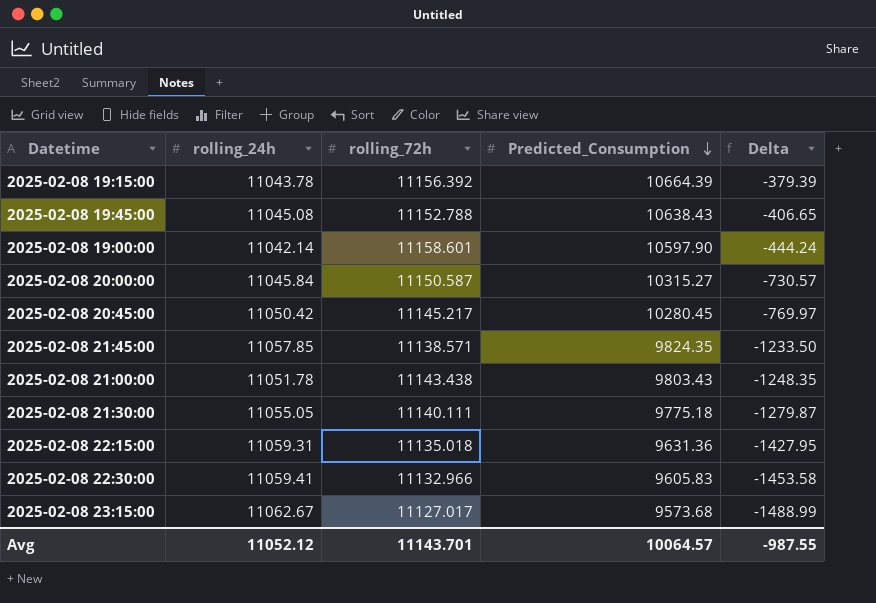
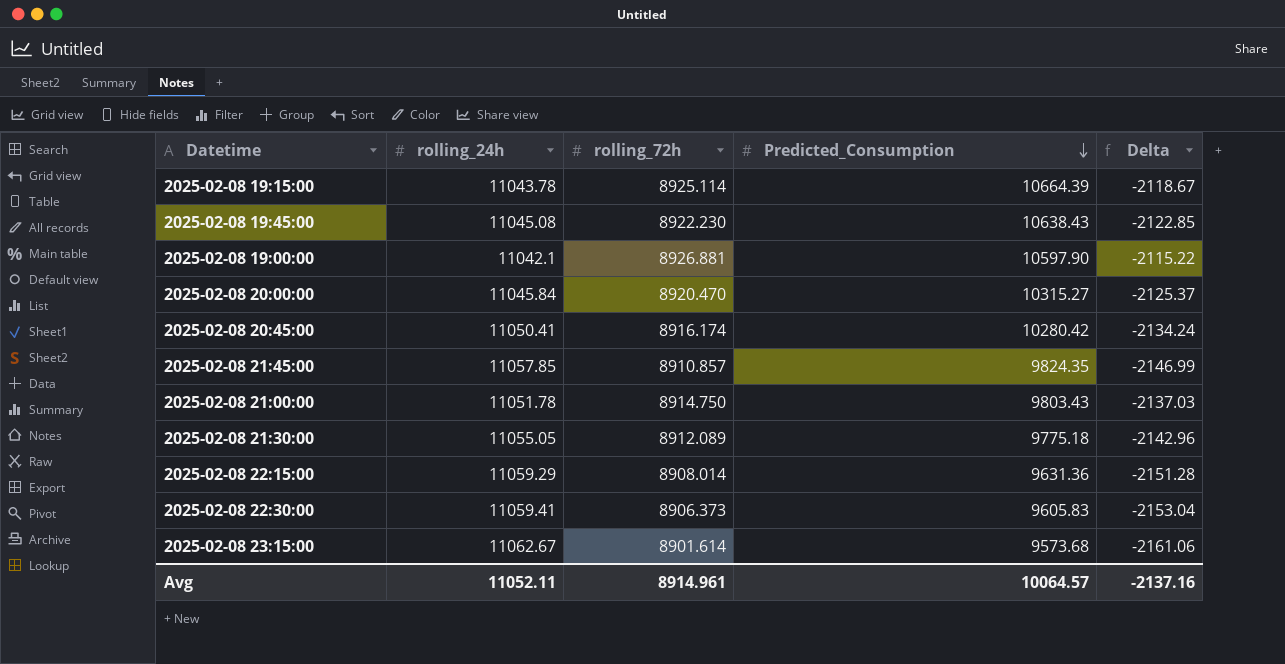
column Delta | formula: [Predicted_Consumption] - [rolling_24h] -> [rolling_72h] - [rolling_24h]
2025-02-08 19:15:00 | rolling_72h: 11156.392 -> 8925.114
2025-02-08 19:45:00 | rolling_72h: 11152.788 -> 8922.230
2025-02-08 19:00:00 | rolling_24h: 11042.14 -> 11042.1
2025-02-08 19:00:00 | rolling_72h: 11158.601 -> 8926.881
2025-02-08 20:00:00 | rolling_72h: 11150.587 -> 8920.470
2025-02-08 20:45:00 | rolling_24h: 11050.42 -> 11050.41
2025-02-08 20:45:00 | rolling_72h: 11145.217 -> 8916.174
2025-02-08 20:45:00 | Predicted_Consumption: 10280.45 -> 10280.42
2025-02-08 21:45:00 | rolling_72h: 11138.571 -> 8910.857
2025-02-08 21:00:00 | rolling_72h: 11143.438 -> 8914.750
2025-02-08 21:30:00 | rolling_72h: 11140.111 -> 8912.089
2025-02-08 22:15:00 | rolling_24h: 11059.31 -> 11059.29
2025-02-08 22:15:00 | rolling_72h: 11135.018 -> 8908.014
2025-02-08 22:30:00 | rolling_72h: 11132.966 -> 8906.373
2025-02-08 23:15:00 | rolling_72h: 11127.017 -> 8901.614
Avg | rolling_24h: 11052.12 -> 11052.11
Avg | rolling_72h: 11143.701 -> 8914.961
Avg | Delta: -987.55 -> -2137.16

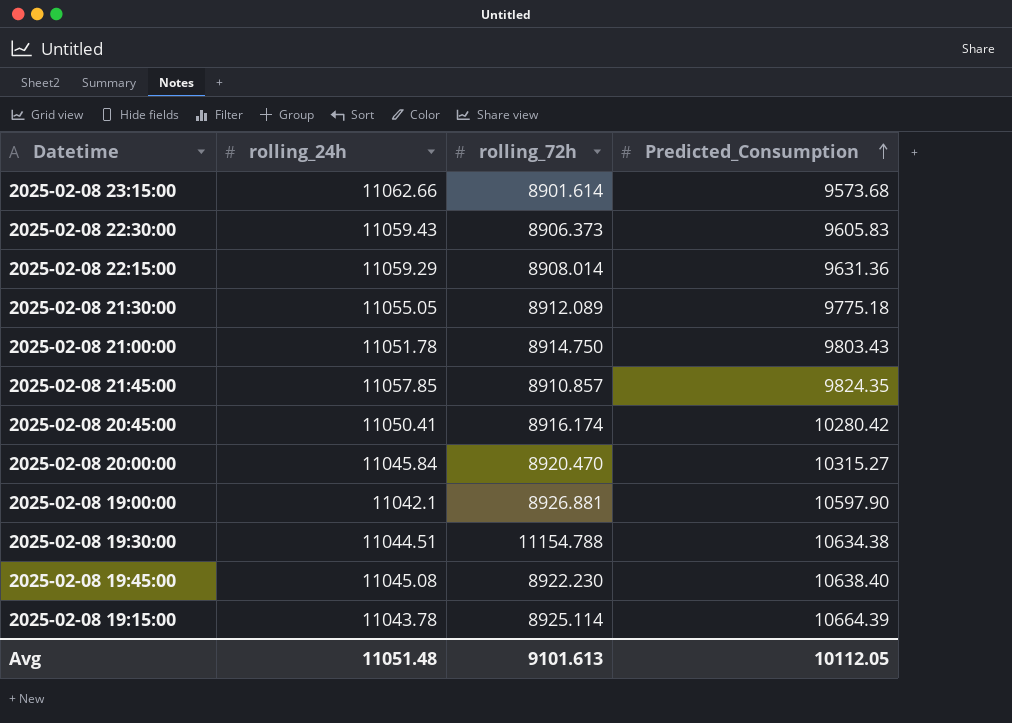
row order: Predicted_Consumption descending -> Predicted_Consumption ascending
column Delta | formula: [rolling_72h] - [rolling_24h] -> none
2025-02-08 23:15:00 | rolling_24h: 11062.67 -> 11062.66
2025-02-08 22:30:00 | rolling_24h: 11059.41 -> 11059.43
row 2025-02-08 19:30:00: none -> 11044.51 | 11154.788 | 10634.38
2025-02-08 19:45:00 | Predicted_Consumption: 10638.43 -> 10638.40
Avg | rolling_24h: 11052.11 -> 11051.48
Avg | rolling_72h: 8914.961 -> 9101.613
Avg | Predicted_Consumption: 10064.57 -> 10112.05

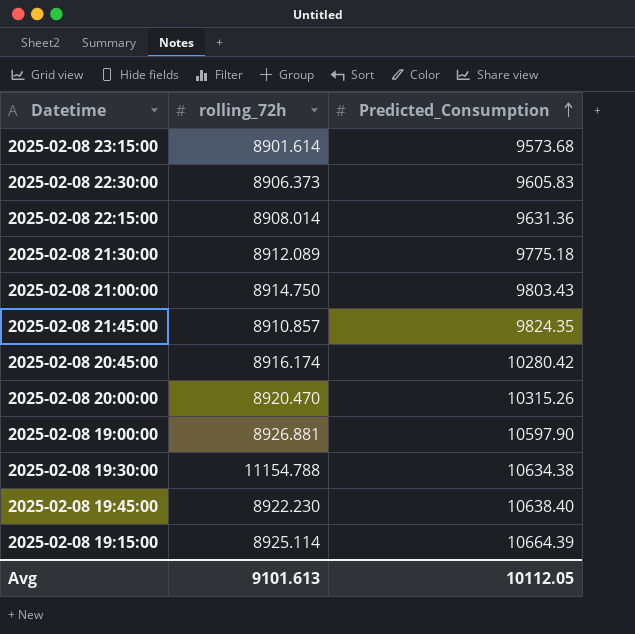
column rolling_24h | position: 2 -> none
2025-02-08 20:00:00 | Predicted_Consumption: 10315.27 -> 10315.26

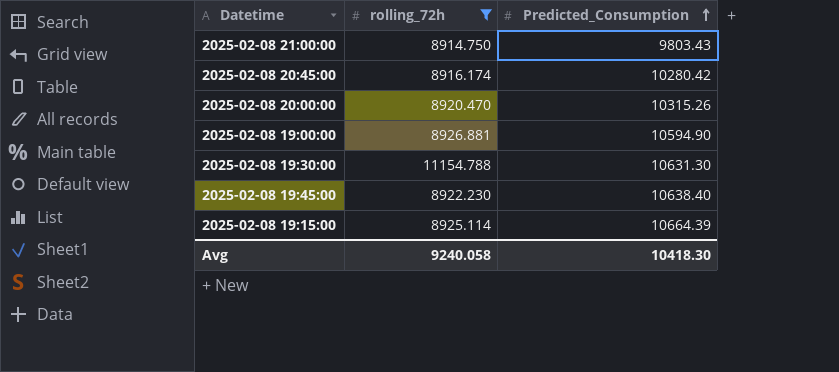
filter: none -> rolling_72h >= 8914.750
2025-02-08 19:00:00 | Predicted_Consumption: 10597.90 -> 10594.90
2025-02-08 19:30:00 | Predicted_Consumption: 10634.38 -> 10631.30
Avg | rolling_72h: 9101.613 -> 9240.058
Avg | Predicted_Consumption: 10112.05 -> 10418.30

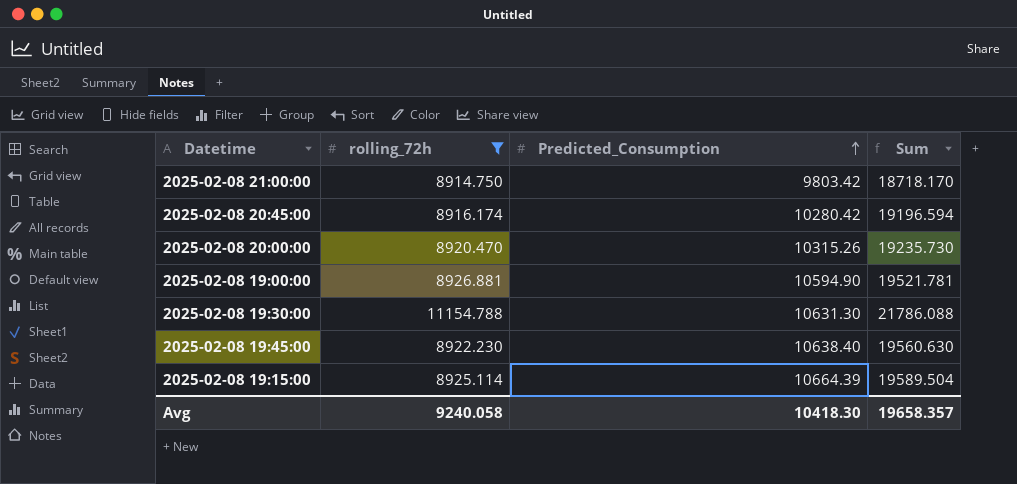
column Sum | formula: none -> [rolling_72h] + [Predicted_Consumption]
2025-02-08 21:00:00 | Predicted_Consumption: 9803.43 -> 9803.42

